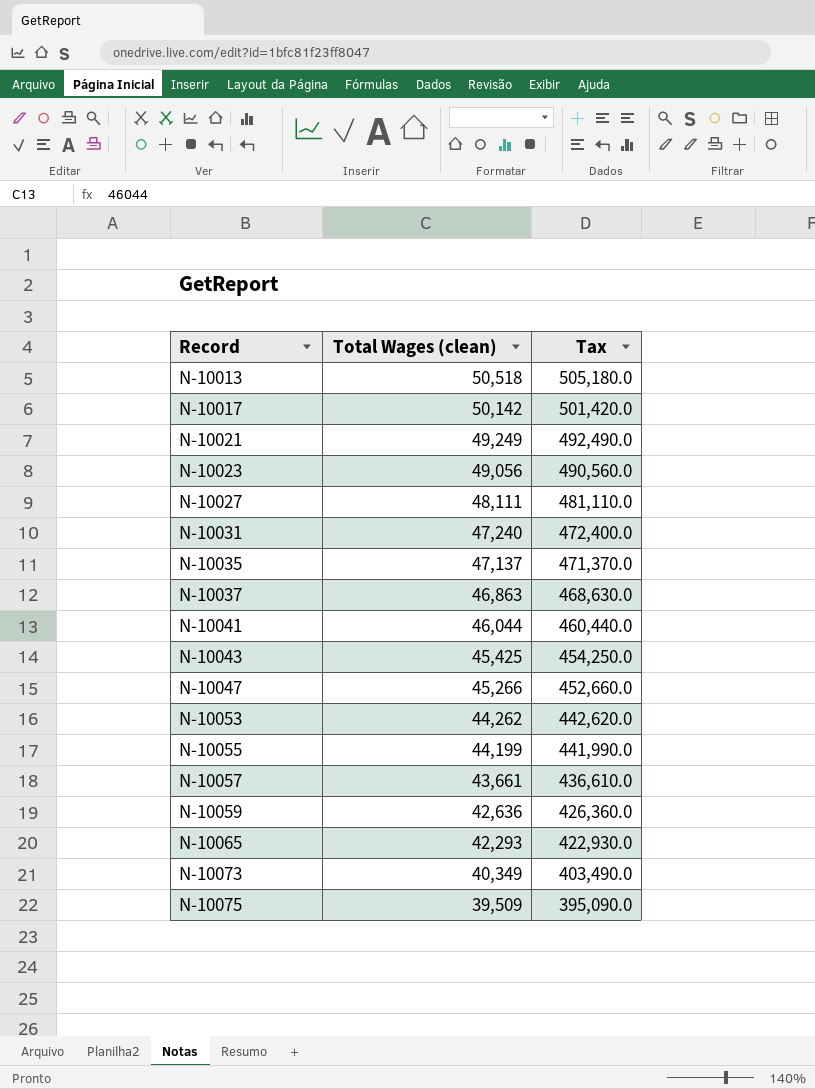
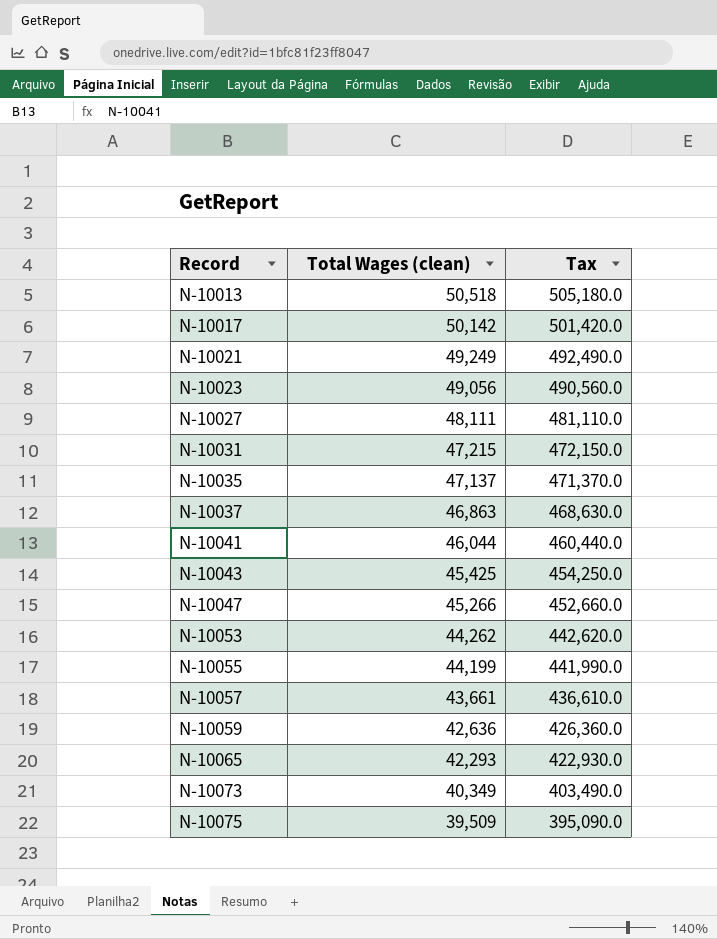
N-10031 | Total Wages (clean): 47,240 -> 47,215
N-10031 | Tax: 472,400.0 -> 472,150.0

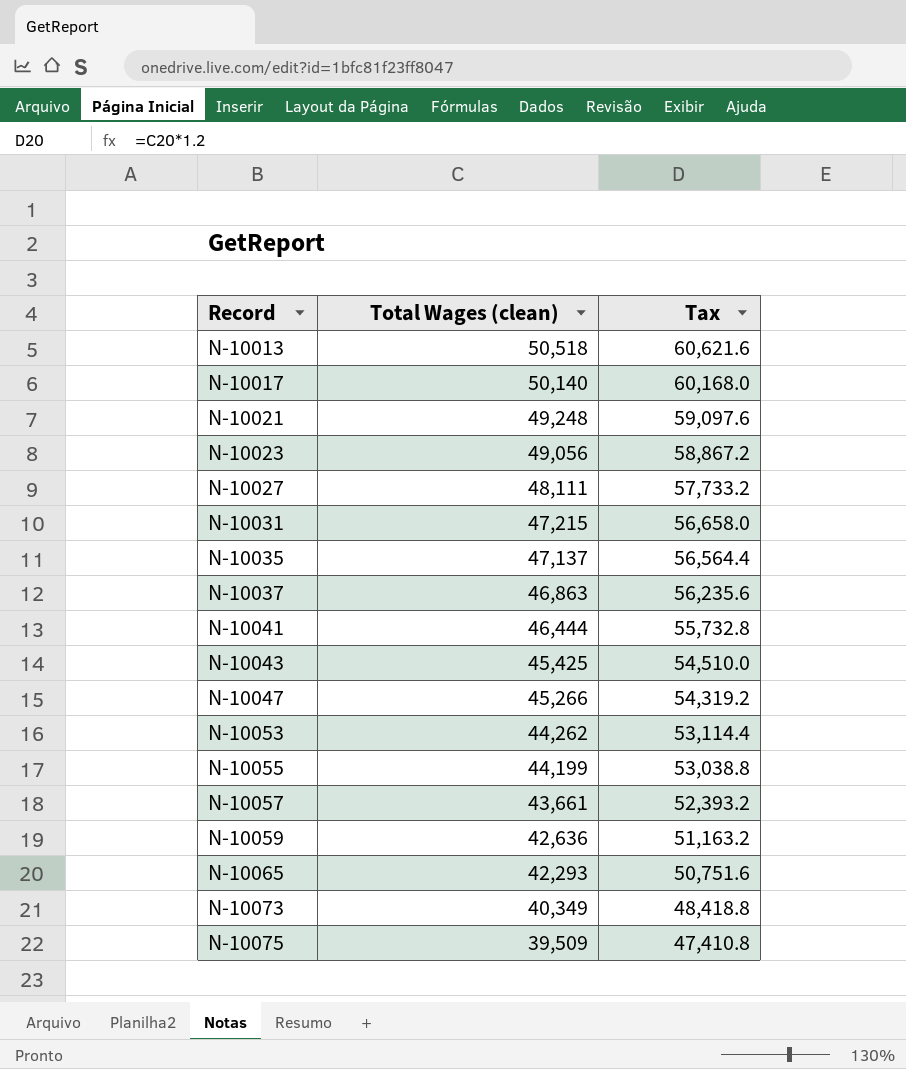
column Tax | formula: [Total Wages (clean)] * 10 -> [Total Wages (clean)] * 1.2
N-10017 | Total Wages (clean): 50,142 -> 50,140
N-10021 | Total Wages (clean): 49,249 -> 49,248
N-10041 | Total Wages (clean): 46,044 -> 46,444

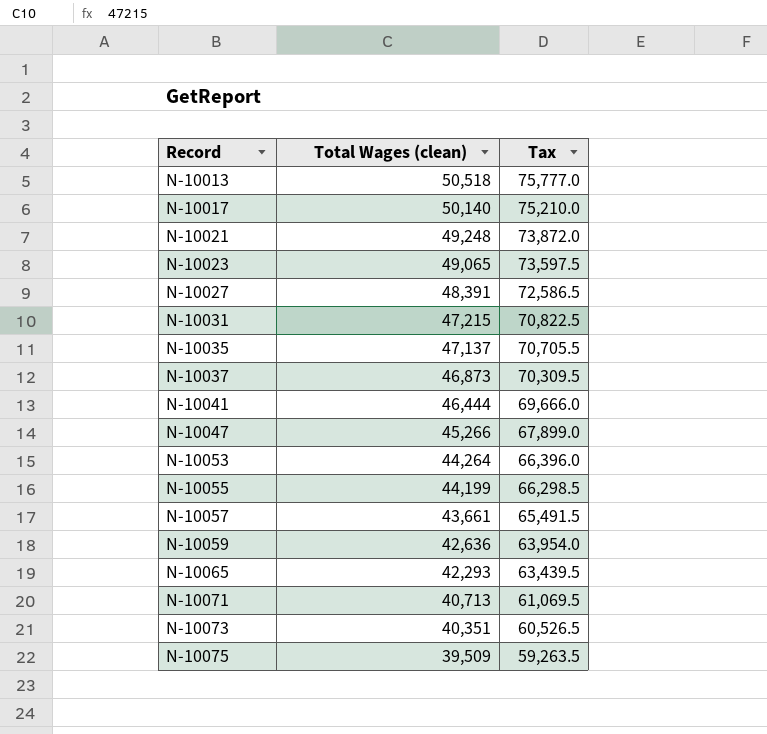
column Tax | formula: [Total Wages (clean)] * 1.2 -> [Total Wages (clean)] * 1.5
row N-10043: 45,425 | 54,510.0 -> none
N-10023 | Total Wages (clean): 49,056 -> 49,065
N-10027 | Total Wages (clean): 48,111 -> 48,391
N-10037 | Total Wages (clean): 46,863 -> 46,873
N-10053 | Total Wages (clean): 44,262 -> 44,264
row N-10071: none -> 40,713 | 61,069.5
N-10073 | Total Wages (clean): 40,349 -> 40,351

